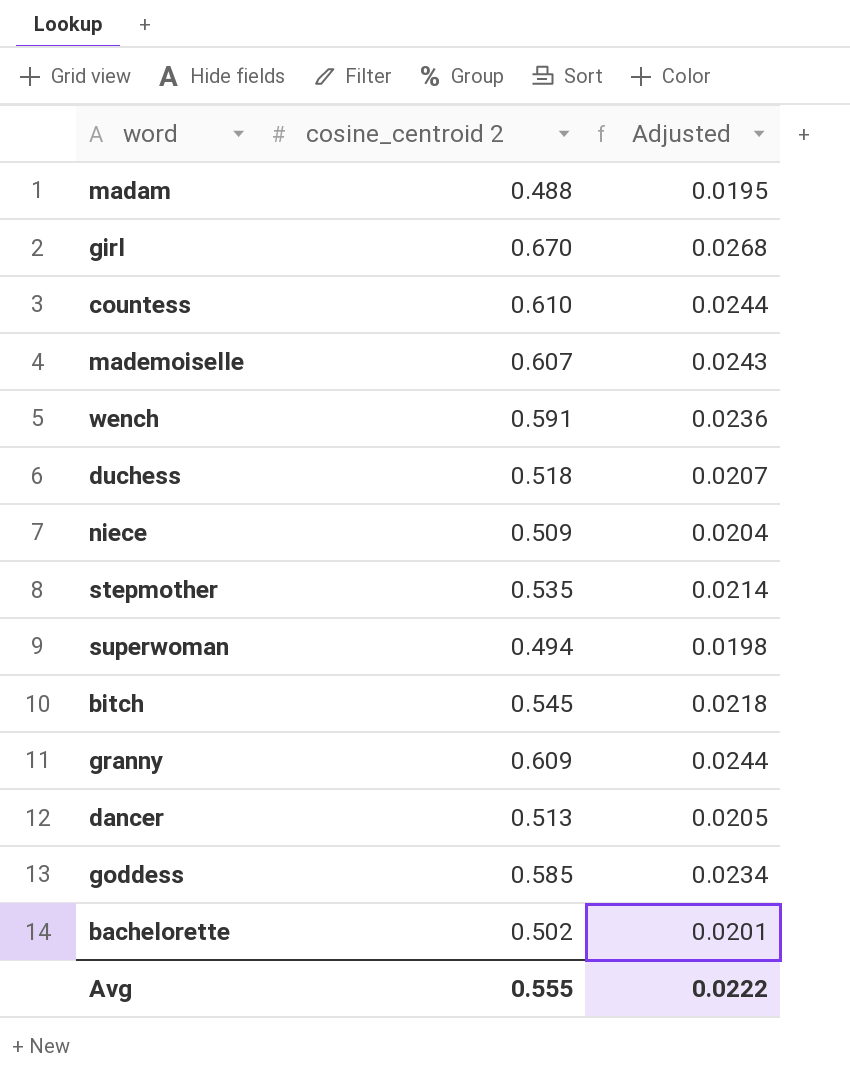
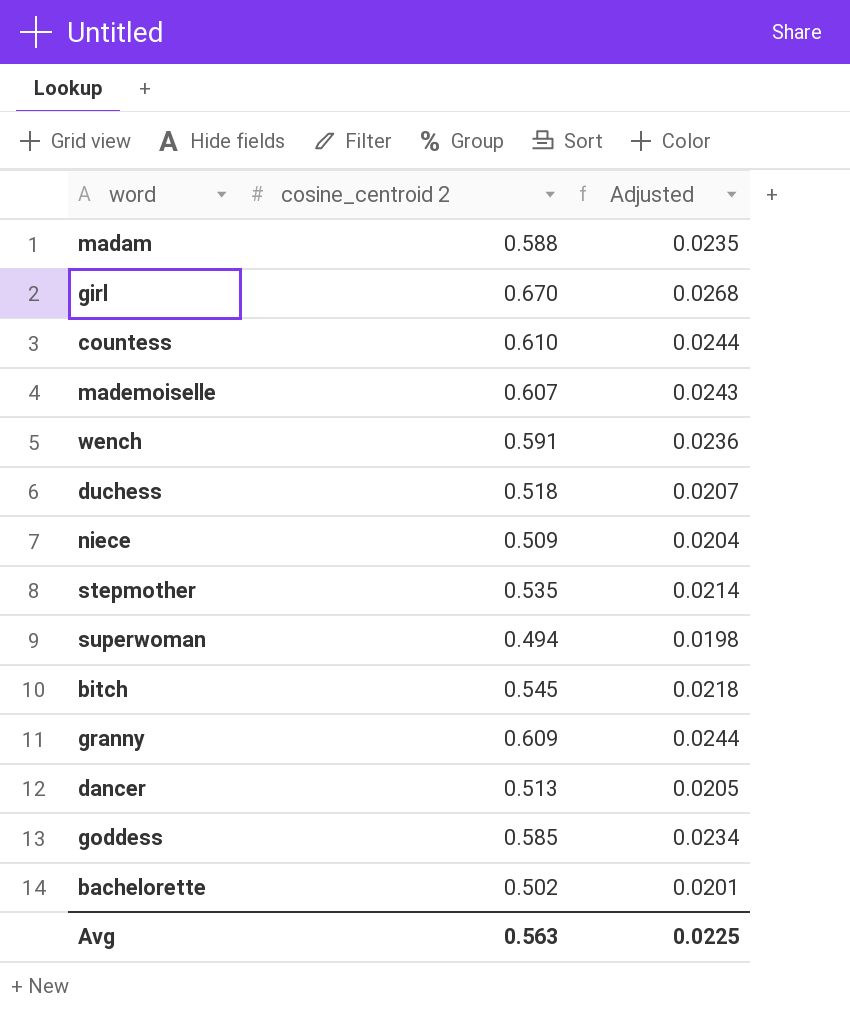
madam | cosine_centroid 2: 0.488 -> 0.588
madam | Adjusted: 0.0195 -> 0.0235
Avg | cosine_centroid 2: 0.555 -> 0.563
Avg | Adjusted: 0.0222 -> 0.0225

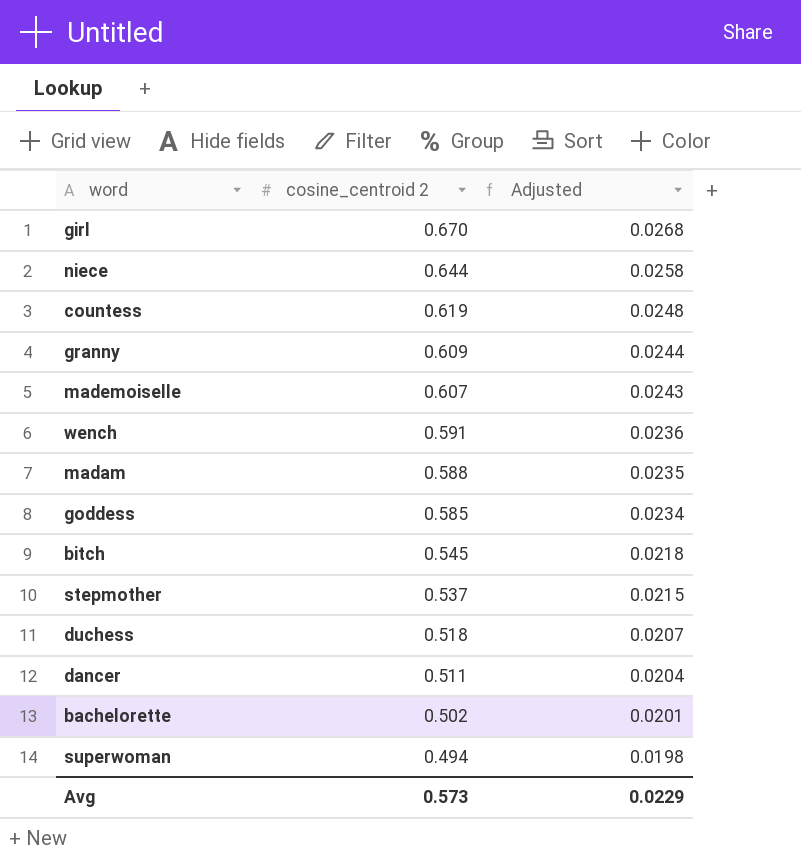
row order: none -> cosine_centroid 2 descending
niece | cosine_centroid 2: 0.509 -> 0.644
niece | Adjusted: 0.0204 -> 0.0258
countess | cosine_centroid 2: 0.610 -> 0.619
countess | Adjusted: 0.0244 -> 0.0248
stepmother | cosine_centroid 2: 0.535 -> 0.537
stepmother | Adjusted: 0.0214 -> 0.0215
dancer | cosine_centroid 2: 0.513 -> 0.511
dancer | Adjusted: 0.0205 -> 0.0204
Avg | cosine_centroid 2: 0.563 -> 0.573
Avg | Adjusted: 0.0225 -> 0.0229

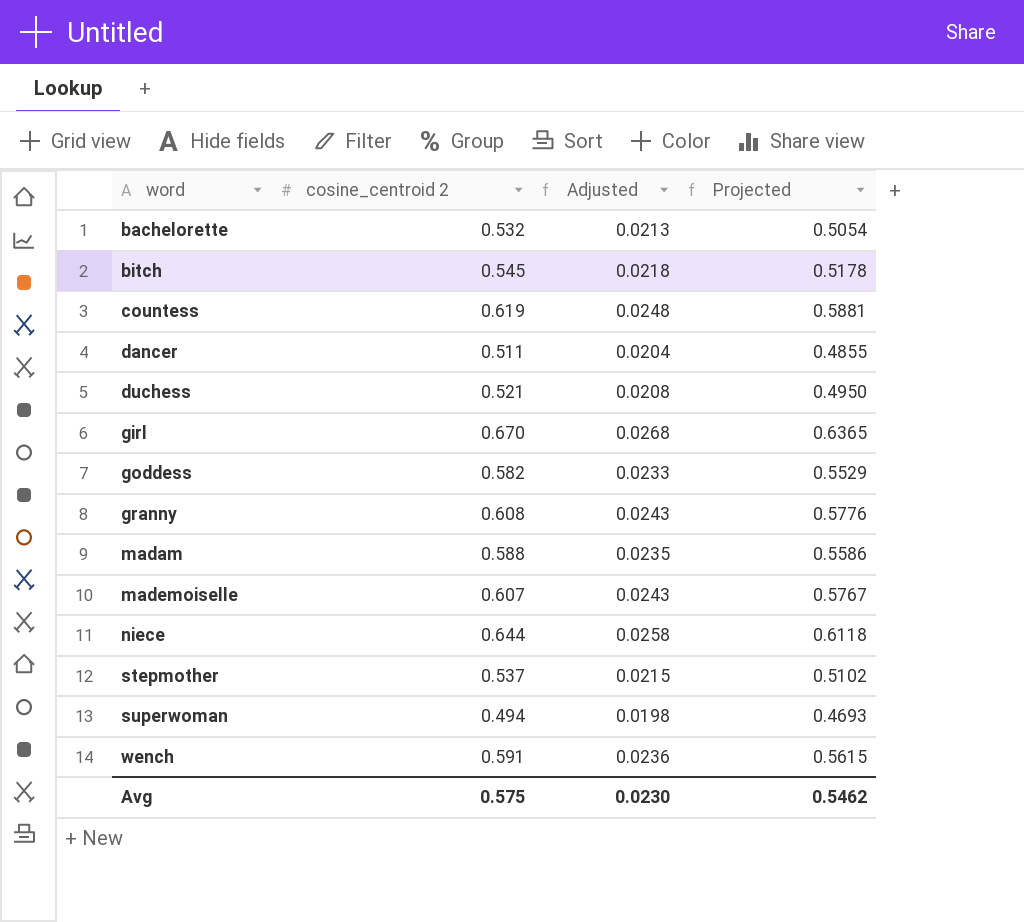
row order: cosine_centroid 2 descending -> word ascending
column Projected | formula: none -> [cosine_centroid 2] * 0.95
bachelorette | cosine_centroid 2: 0.502 -> 0.532
bachelorette | Adjusted: 0.0201 -> 0.0213
duchess | cosine_centroid 2: 0.518 -> 0.521
duchess | Adjusted: 0.0207 -> 0.0208
goddess | cosine_centroid 2: 0.585 -> 0.582
goddess | Adjusted: 0.0234 -> 0.0233
granny | cosine_centroid 2: 0.609 -> 0.608
granny | Adjusted: 0.0244 -> 0.0243
Avg | cosine_centroid 2: 0.573 -> 0.575
Avg | Adjusted: 0.0229 -> 0.0230

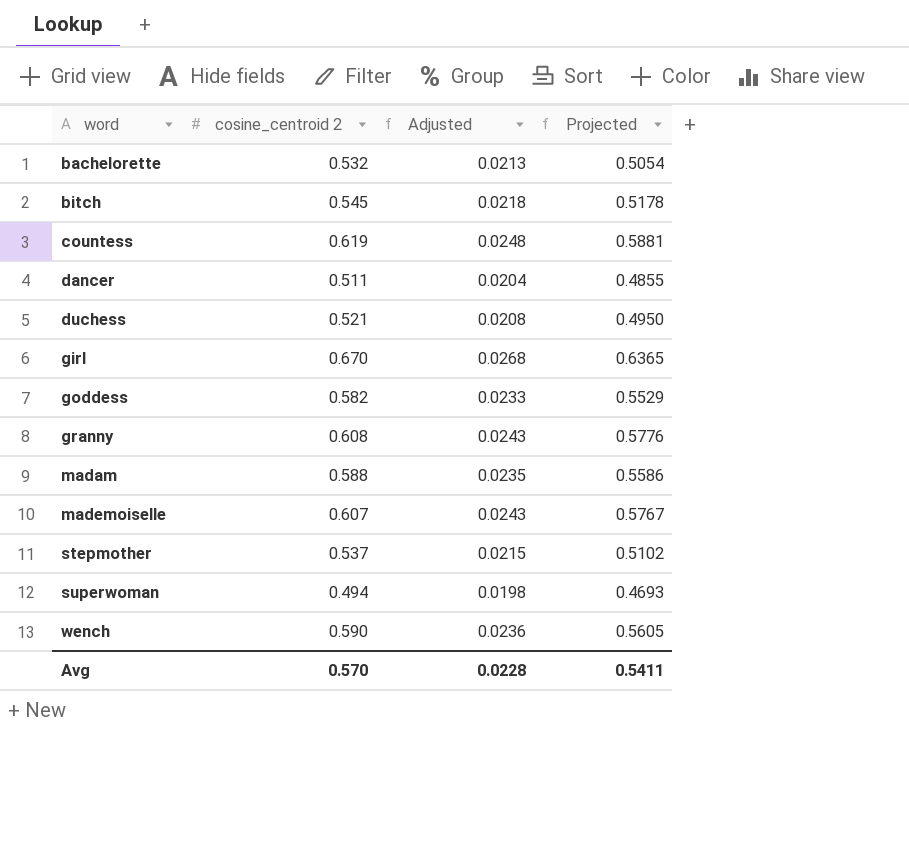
row niece: 0.644 | 0.0258 | 0.6118 -> none
wench | cosine_centroid 2: 0.591 -> 0.590
wench | Projected: 0.5615 -> 0.5605
Avg | cosine_centroid 2: 0.575 -> 0.570
Avg | Adjusted: 0.0230 -> 0.0228
Avg | Projected: 0.5462 -> 0.5411

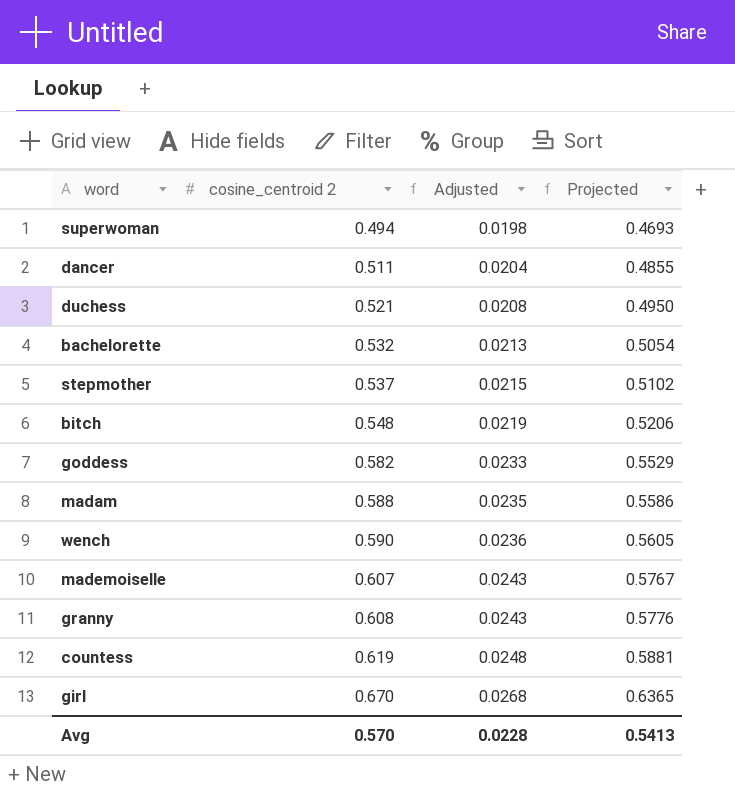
row order: word ascending -> cosine_centroid 2 ascending
bitch | cosine_centroid 2: 0.545 -> 0.548
bitch | Adjusted: 0.0218 -> 0.0219
bitch | Projected: 0.5178 -> 0.5206
Avg | Projected: 0.5411 -> 0.5413

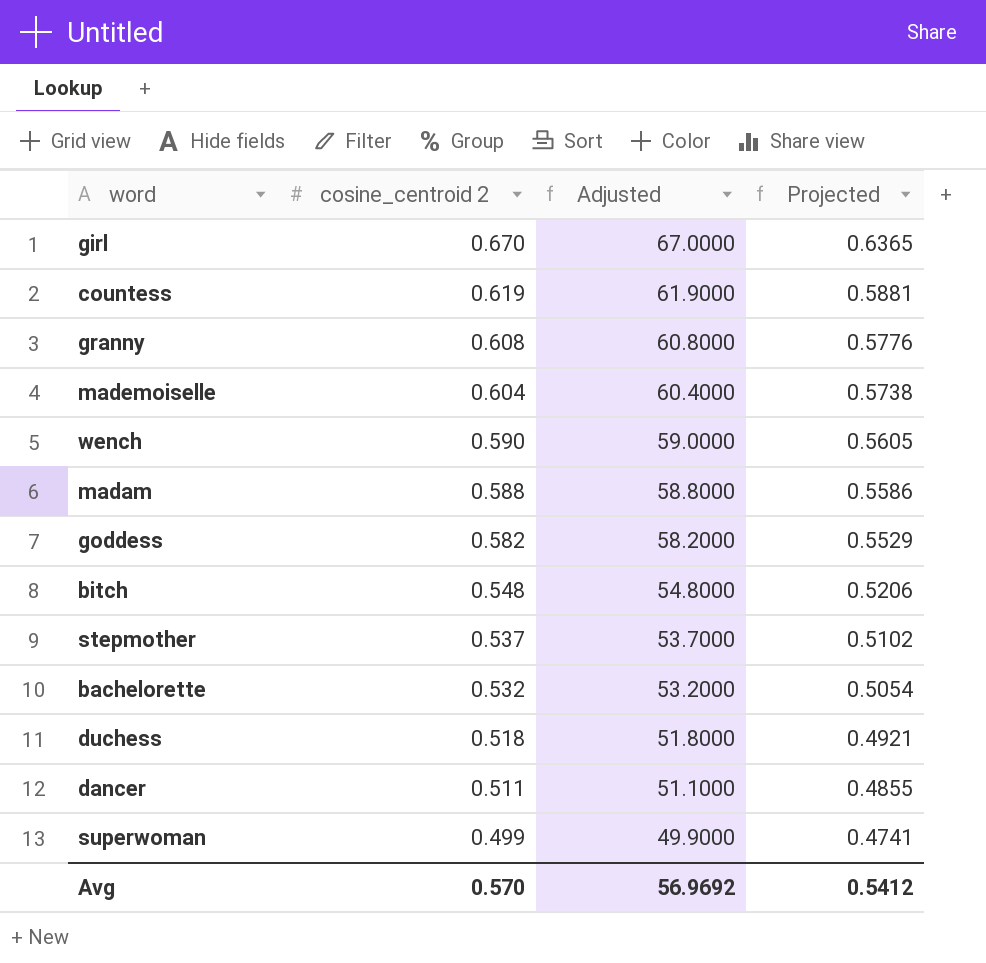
row order: cosine_centroid 2 ascending -> cosine_centroid 2 descending
column Adjusted | formula: [cosine_centroid 2] * 0.04 -> [cosine_centroid 2] * 100
mademoiselle | cosine_centroid 2: 0.607 -> 0.604
mademoiselle | Projected: 0.5767 -> 0.5738
duchess | cosine_centroid 2: 0.521 -> 0.518
duchess | Projected: 0.4950 -> 0.4921
superwoman | cosine_centroid 2: 0.494 -> 0.499
superwoman | Projected: 0.4693 -> 0.4741
Avg | Adjusted: 0.0228 -> 56.9692
Avg | Projected: 0.5413 -> 0.5412

